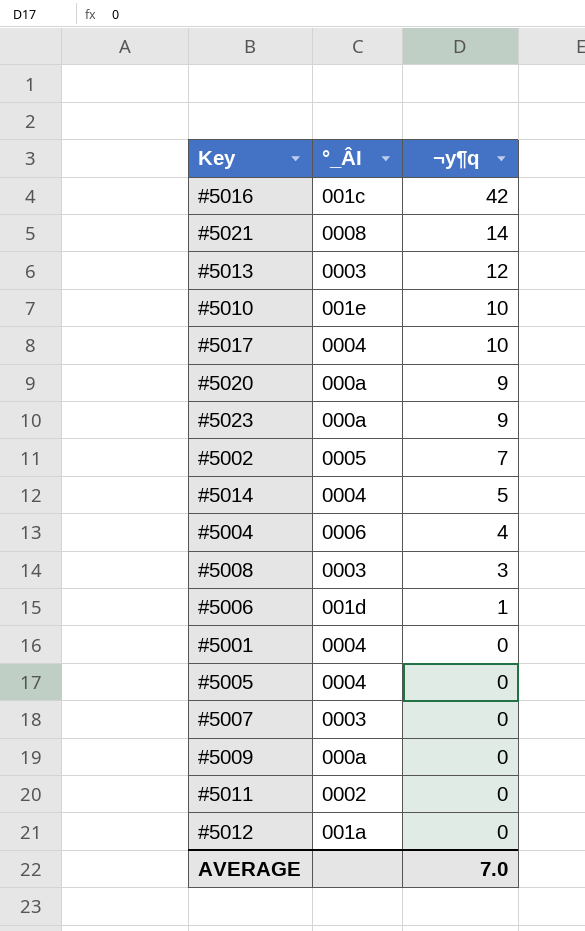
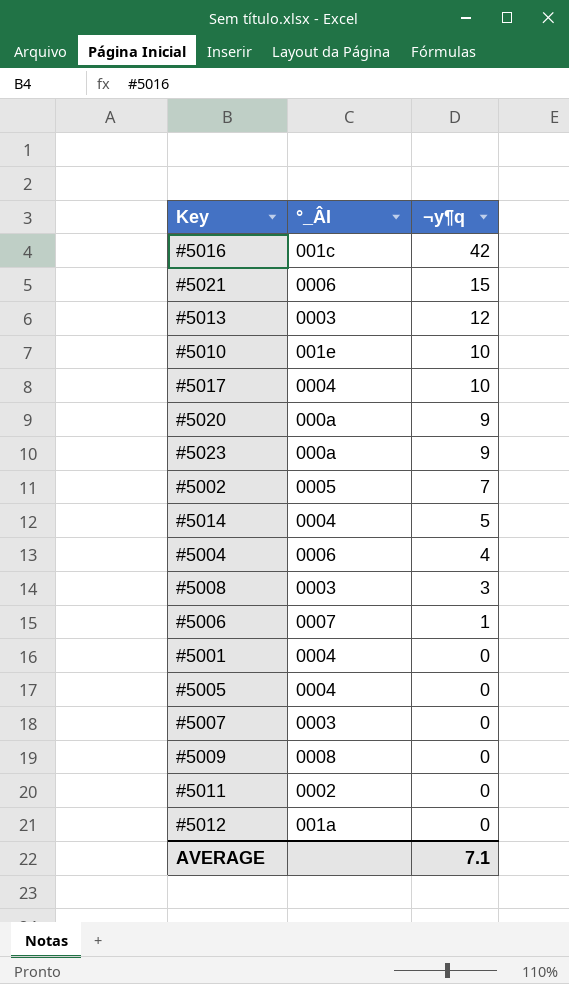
#5021 | °_ÂI: 0008 -> 0006
#5021 | ¬y¶q: 14 -> 15
#5006 | °_ÂI: 001d -> 0007
#5009 | °_ÂI: 000a -> 0008
AVERAGE | ¬y¶q: 7.0 -> 7.1

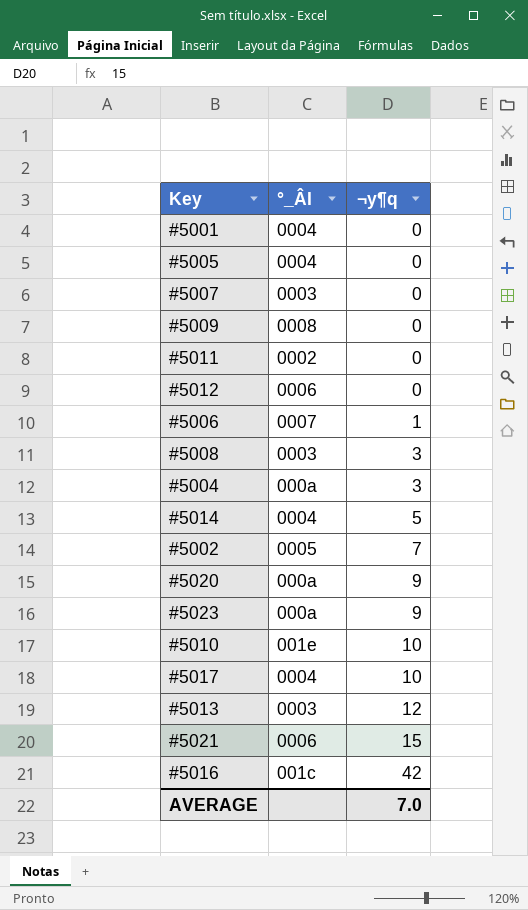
row order: ¬y¶q descending -> ¬y¶q ascending
#5012 | °_ÂI: 001a -> 0006
#5004 | °_ÂI: 0006 -> 000a
#5004 | ¬y¶q: 4 -> 3
AVERAGE | ¬y¶q: 7.1 -> 7.0

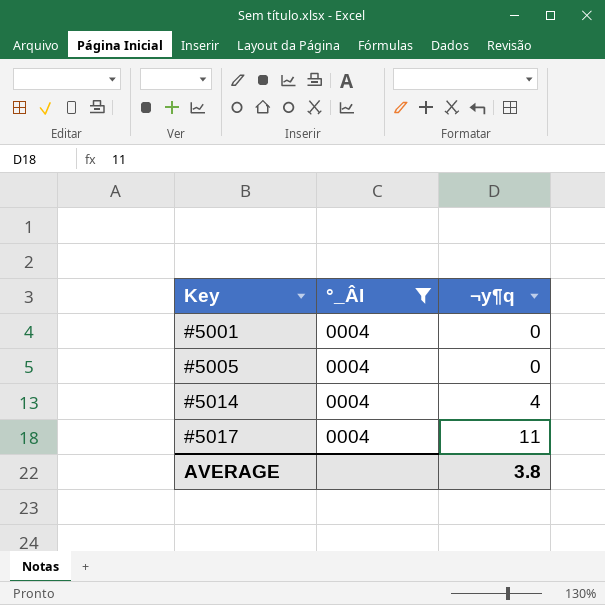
filter: none -> °_ÂI = 0004
#5014 | ¬y¶q: 5 -> 4
#5017 | ¬y¶q: 10 -> 11
AVERAGE | ¬y¶q: 7.0 -> 3.8

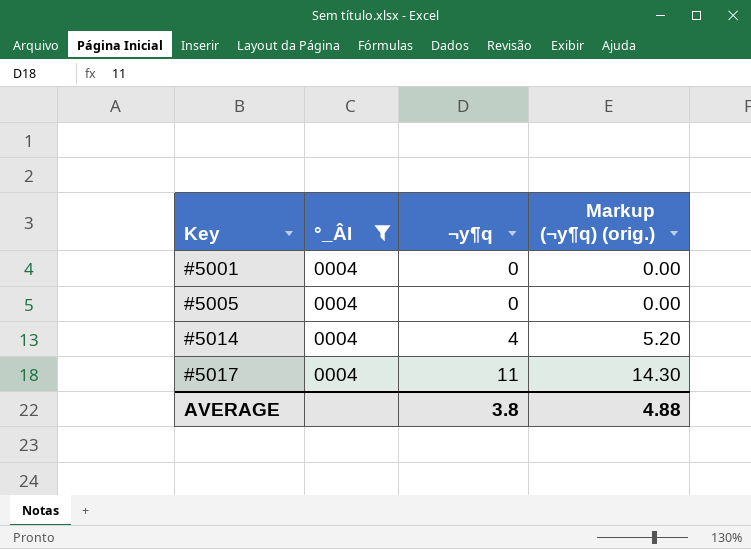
column Markup (¬y¶q) (orig.) | formula: none -> [¬y¶q] * 1.3

